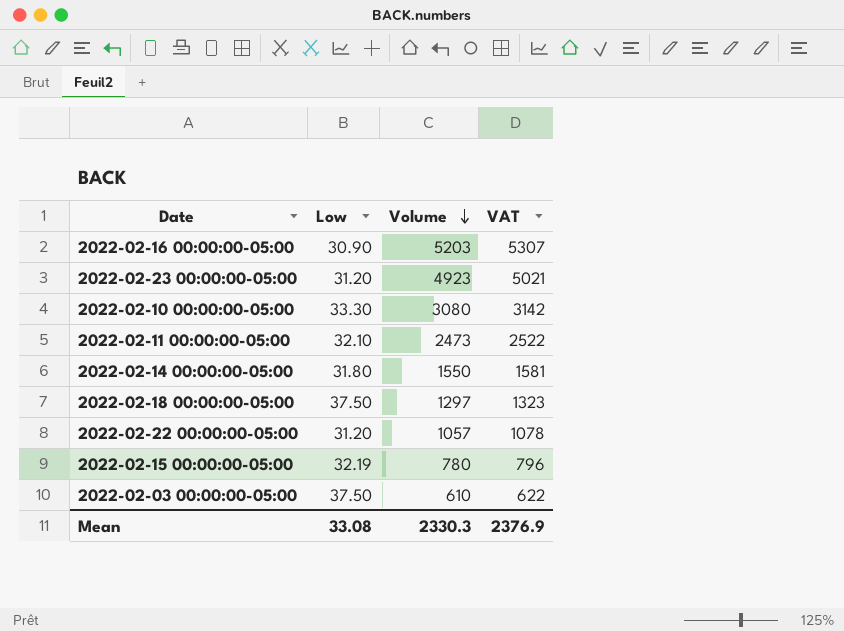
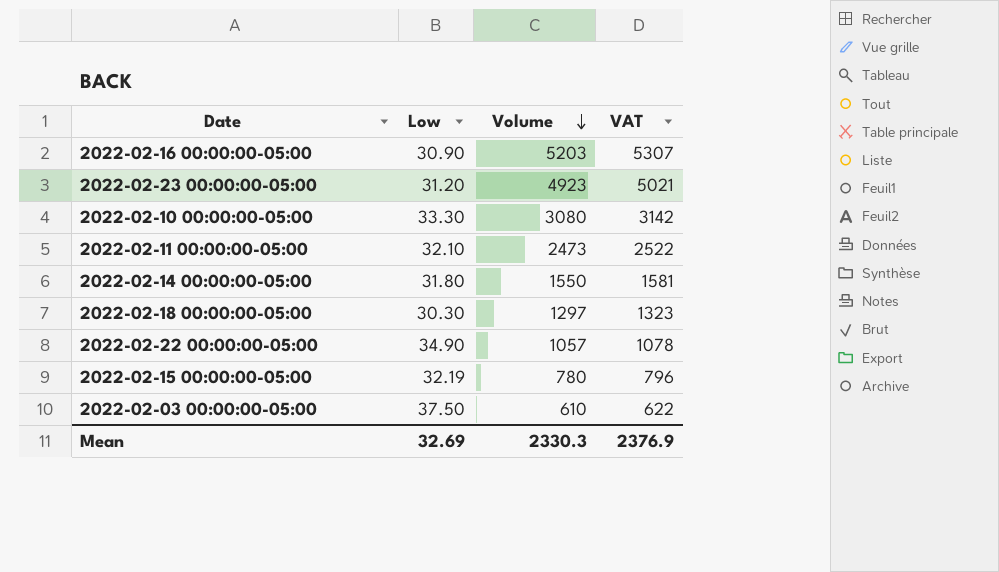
2022-02-18 00:00:00-05:00 | Low: 37.50 -> 30.30
2022-02-22 00:00:00-05:00 | Low: 31.20 -> 34.90
Mean | Low: 33.08 -> 32.69

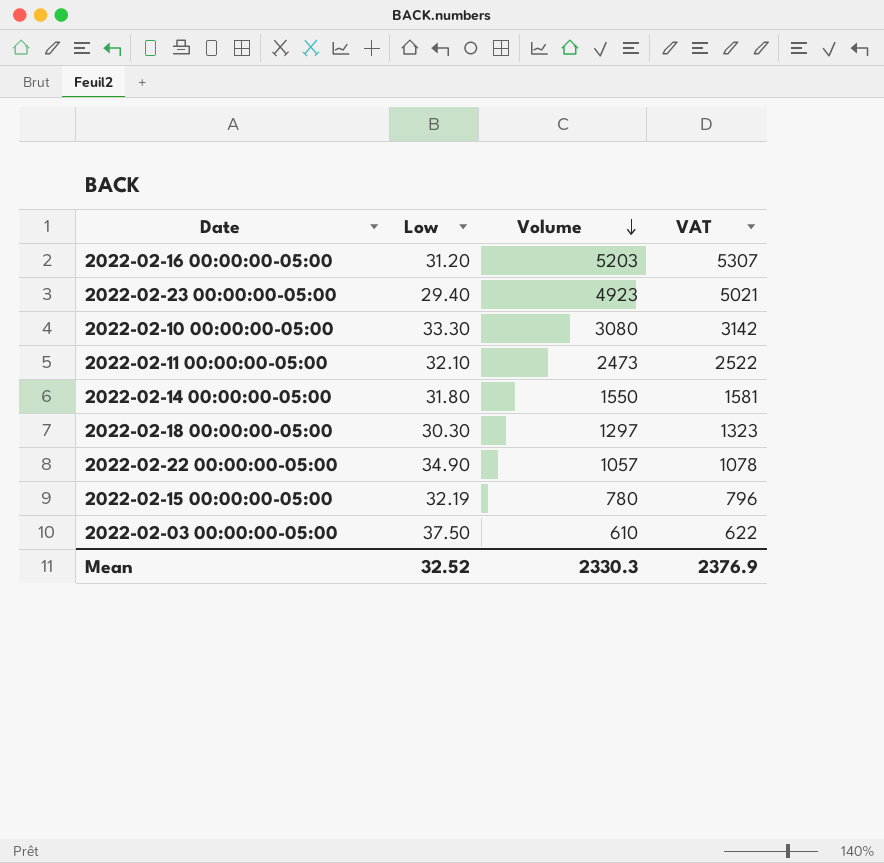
2022-02-16 00:00:00-05:00 | Low: 30.90 -> 31.20
2022-02-23 00:00:00-05:00 | Low: 31.20 -> 29.40
Mean | Low: 32.69 -> 32.52

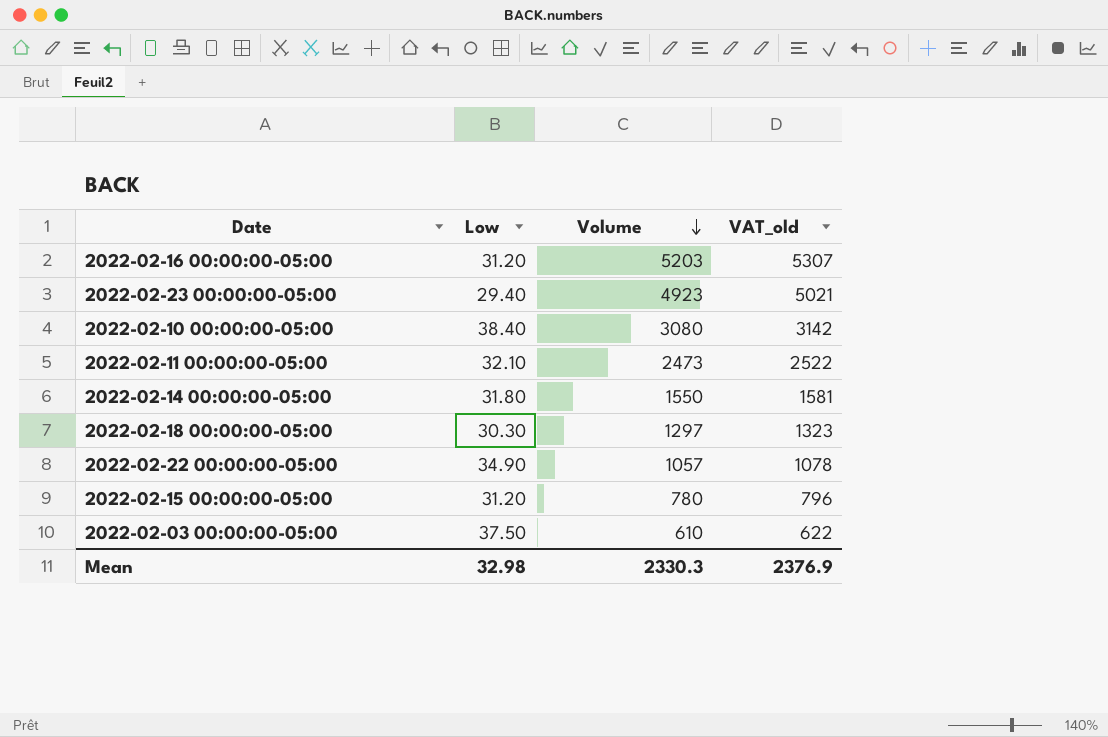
column name: VAT -> VAT_old
2022-02-10 00:00:00-05:00 | Low: 33.30 -> 38.40
2022-02-15 00:00:00-05:00 | Low: 32.19 -> 31.20
Mean | Low: 32.52 -> 32.98

